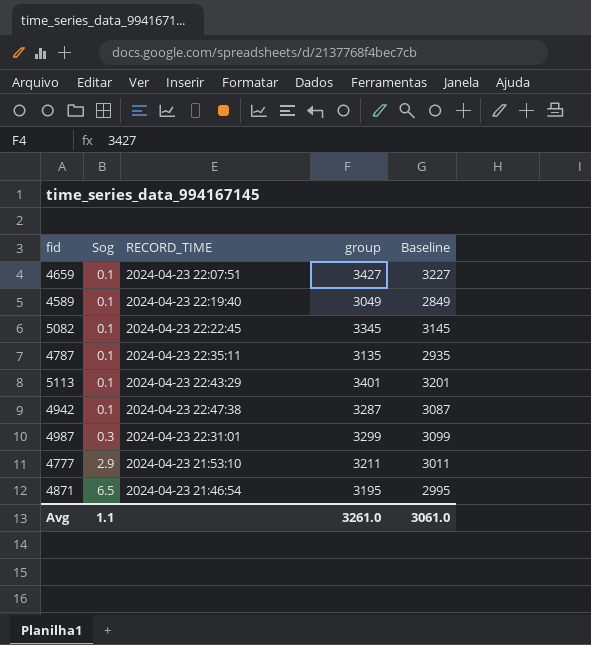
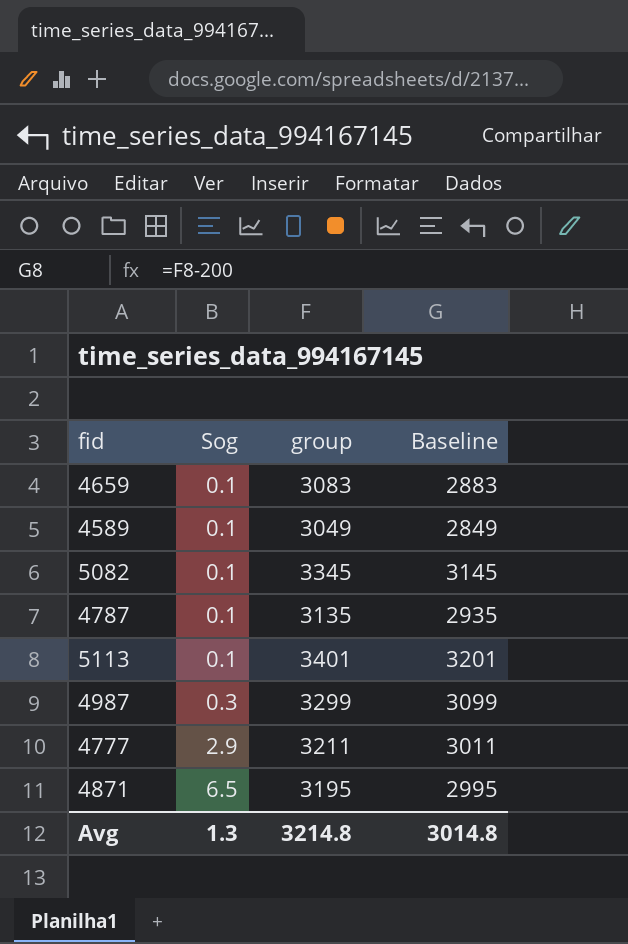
column RECORD_TIME | position: 3 -> none
row 4942: 0.1 | 2024-04-23 22:47:38 | 3287 | 3087 -> none
4659 | group: 3427 -> 3083
4659 | Baseline: 3227 -> 2883
Avg | Sog: 1.1 -> 1.3
Avg | group: 3261.0 -> 3214.8
Avg | Baseline: 3061.0 -> 3014.8

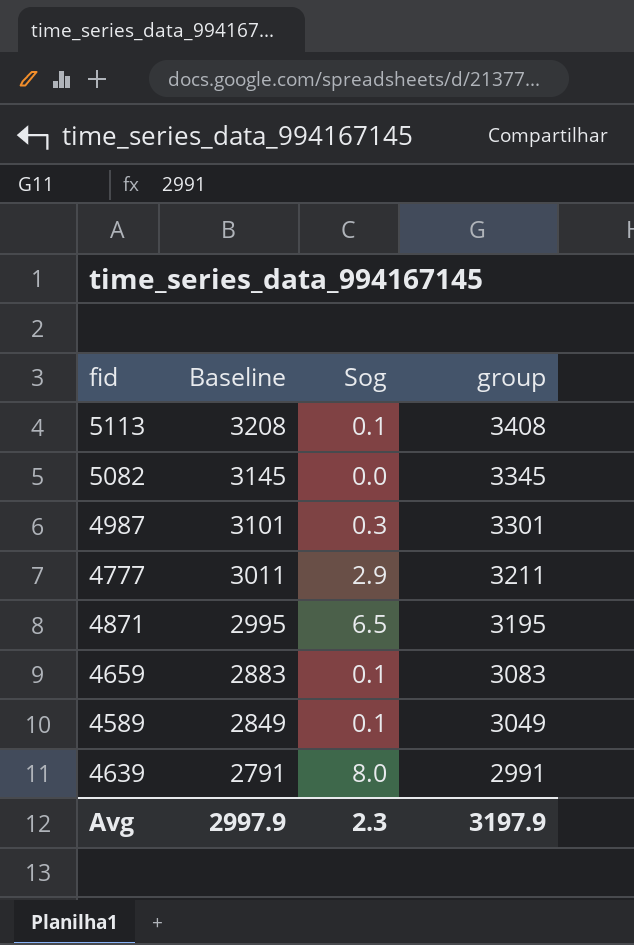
row order: Sog ascending -> Baseline descending
column Baseline | position: 4 -> 2
row 4787: 0.1 | 3135 | 2935 -> none
5113 | Baseline: 3201 -> 3208
5113 | group: 3401 -> 3408
5082 | Sog: 0.1 -> 0.0
4987 | Baseline: 3099 -> 3101
4987 | group: 3299 -> 3301
row 4639: none -> 2791 | 8.0 | 2991
Avg | Baseline: 3014.8 -> 2997.9
Avg | Sog: 1.3 -> 2.3
Avg | group: 3214.8 -> 3197.9

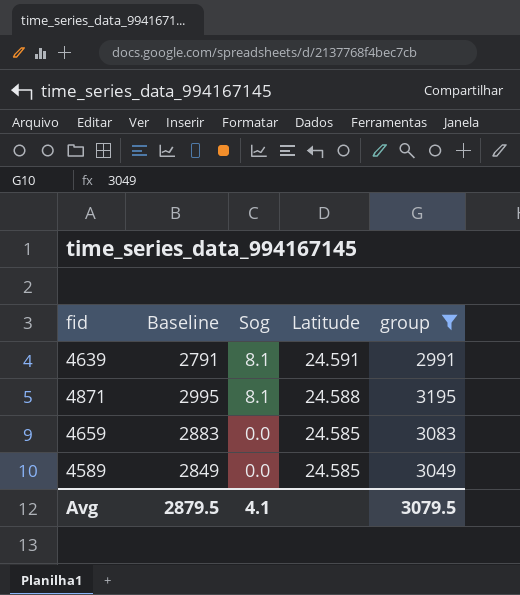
filter: none -> group <= 3195
row order: Baseline descending -> Sog descending
column Latitude | position: none -> 4
4639 | Sog: 8.0 -> 8.1
4871 | Sog: 6.5 -> 8.1
4659 | Sog: 0.1 -> 0.0
4589 | Sog: 0.1 -> 0.0
Avg | Baseline: 2997.9 -> 2879.5
Avg | Sog: 2.3 -> 4.1
Avg | group: 3197.9 -> 3079.5

